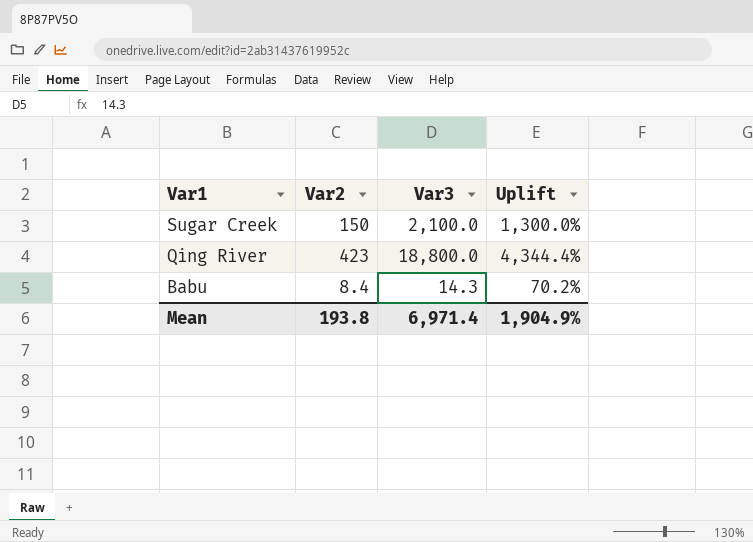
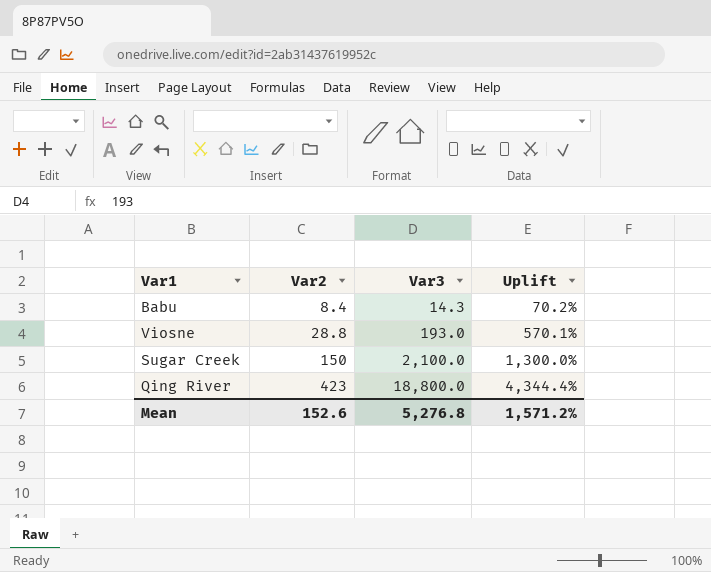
row order: Var1 descending -> Var2 ascending
row Viosne: none -> 28.8 | 193.0 | 570.1%
Mean | Var2: 193.8 -> 152.6
Mean | Var3: 6,971.4 -> 5,276.8
Mean | Uplift: 1,904.9% -> 1,571.2%

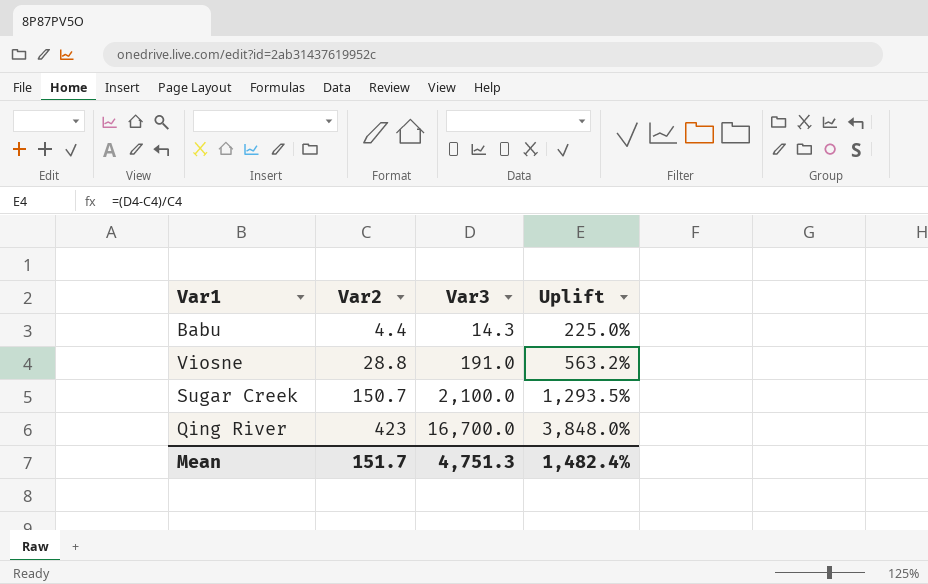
Babu | Var2: 8.4 -> 4.4
Babu | Uplift: 70.2% -> 225.0%
Viosne | Var3: 193.0 -> 191.0
Viosne | Uplift: 570.1% -> 563.2%
Sugar Creek | Var2: 150 -> 150.7
Sugar Creek | Uplift: 1,300.0% -> 1,293.5%
Qing River | Var3: 18,800.0 -> 16,700.0
Qing River | Uplift: 4,344.4% -> 3,848.0%
Mean | Var2: 152.6 -> 151.7
Mean | Var3: 5,276.8 -> 4,751.3
Mean | Uplift: 1,571.2% -> 1,482.4%

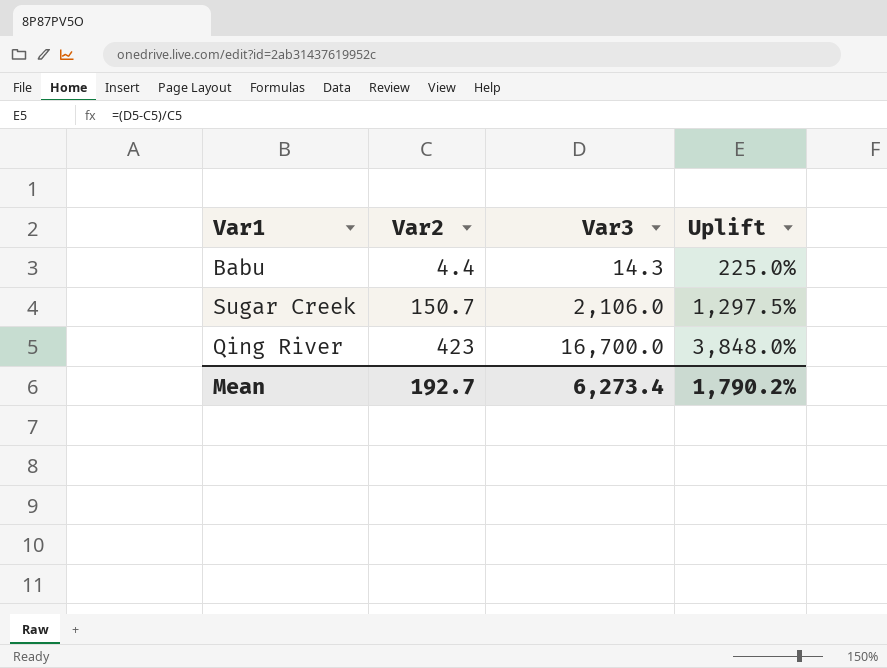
row Viosne: 28.8 | 191.0 | 563.2% -> none
Sugar Creek | Var3: 2,100.0 -> 2,106.0
Sugar Creek | Uplift: 1,293.5% -> 1,297.5%
Mean | Var2: 151.7 -> 192.7
Mean | Var3: 4,751.3 -> 6,273.4
Mean | Uplift: 1,482.4% -> 1,790.2%

